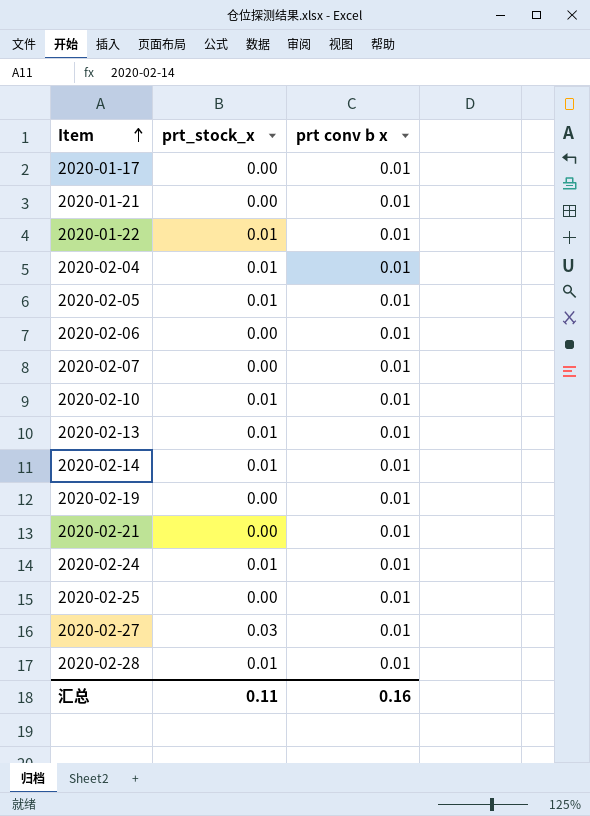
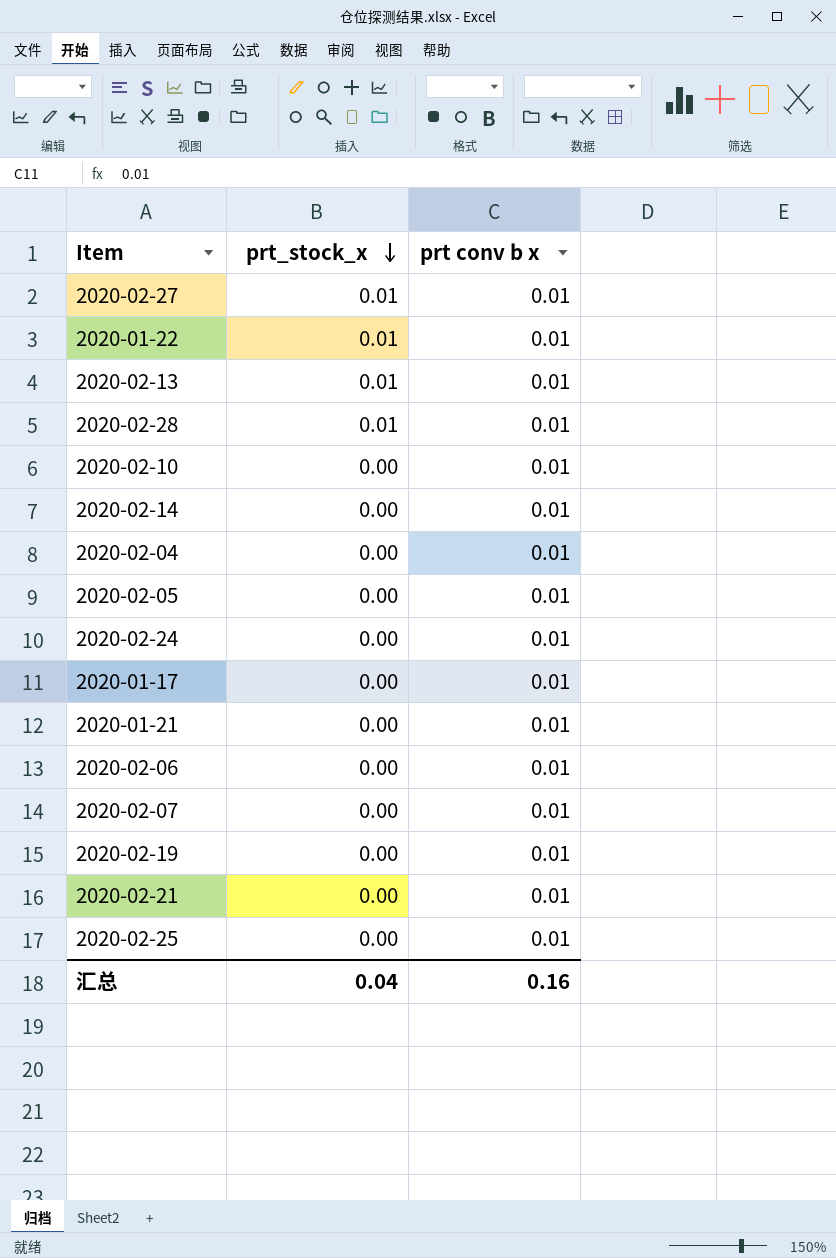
row order: Item ascending -> prt_stock_x descending
2020-02-27 | prt_stock_x: 0.03 -> 0.01
2020-02-10 | prt_stock_x: 0.01 -> 0.00
2020-02-14 | prt_stock_x: 0.01 -> 0.00
2020-02-04 | prt_stock_x: 0.01 -> 0.00
2020-02-05 | prt_stock_x: 0.01 -> 0.00
2020-02-24 | prt_stock_x: 0.01 -> 0.00
汇总 | prt_stock_x: 0.11 -> 0.04

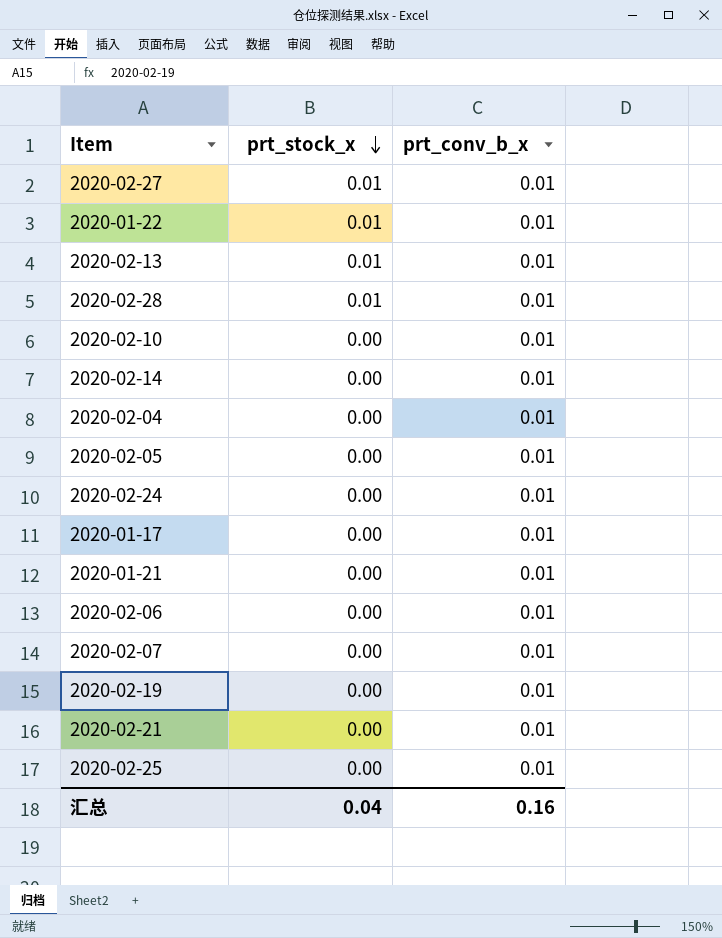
column name: prt conv b x -> prt_conv_b_x

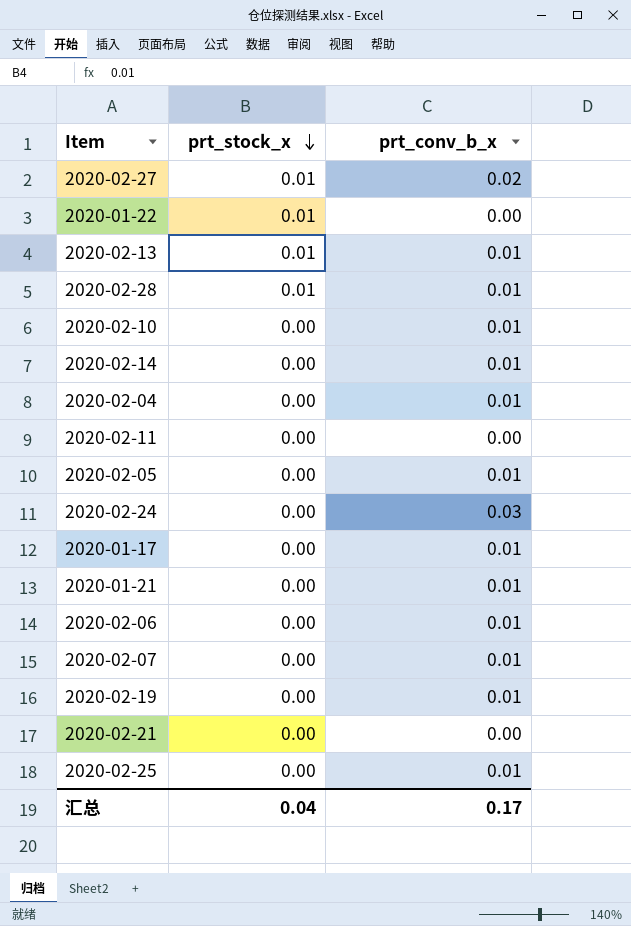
2020-02-27 | prt_conv_b_x: 0.01 -> 0.02
2020-01-22 | prt_conv_b_x: 0.01 -> 0.00
row 2020-02-11: none -> 0.00 | 0.00
2020-02-24 | prt_conv_b_x: 0.01 -> 0.03
2020-02-21 | prt_conv_b_x: 0.01 -> 0.00
汇总 | prt_conv_b_x: 0.16 -> 0.17

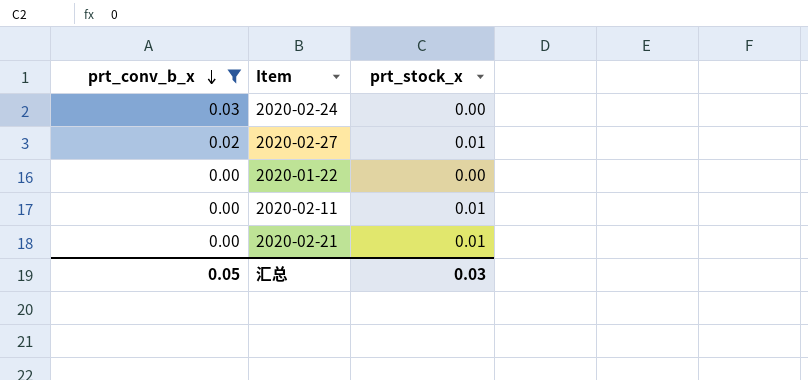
filter: none -> prt_conv_b_x != 0.01
row order: prt_stock_x descending -> prt_conv_b_x descending
column prt_conv_b_x | position: 3 -> 1
2020-01-22 | prt_stock_x: 0.01 -> 0.00
2020-02-11 | prt_stock_x: 0.00 -> 0.01
2020-02-21 | prt_stock_x: 0.00 -> 0.01
汇总 | prt_conv_b_x: 0.17 -> 0.05
汇总 | prt_stock_x: 0.04 -> 0.03

